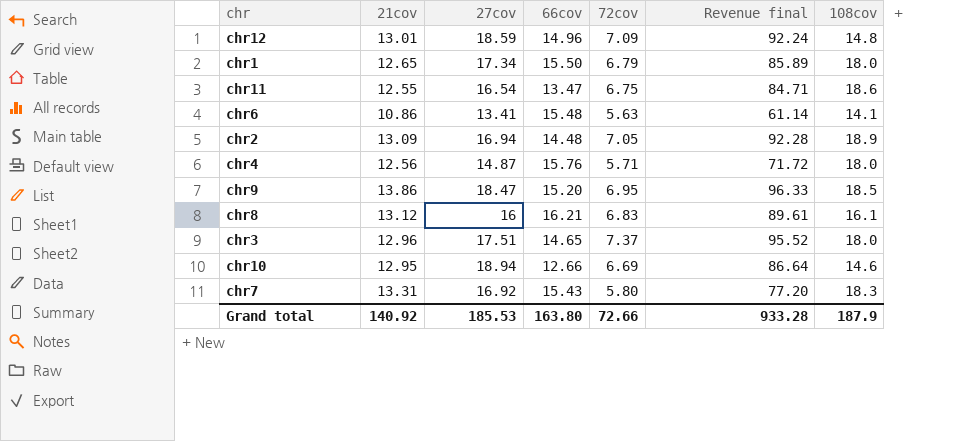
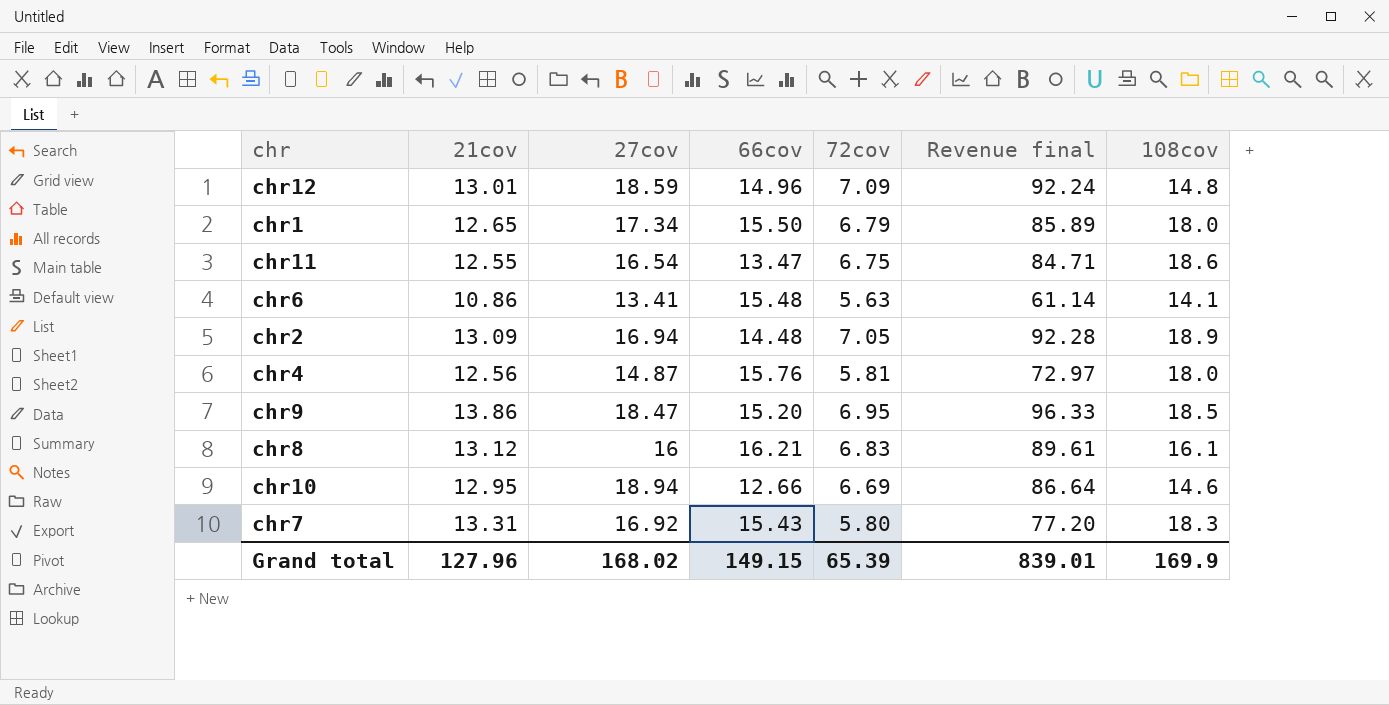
row chr3: 12.96 | 17.51 | 14.65 | 7.37 | 95.52 | 18.0 -> none
chr4 | 72cov: 5.71 -> 5.81
chr4 | Revenue final: 71.72 -> 72.97
Grand total | 21cov: 140.92 -> 127.96
Grand total | 27cov: 185.53 -> 168.02
Grand total | 66cov: 163.80 -> 149.15
Grand total | 72cov: 72.66 -> 65.39
Grand total | Revenue final: 933.28 -> 839.01
Grand total | 108cov: 187.9 -> 169.9

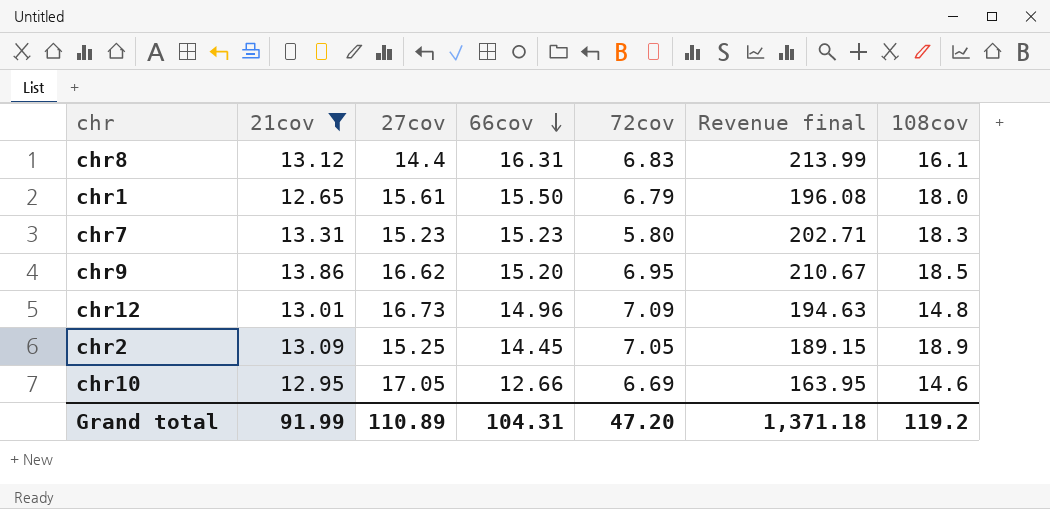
filter: none -> 21cov >= 12.65
row order: none -> 66cov descending
column Revenue final | formula: [21cov] * [72cov] -> [21cov] * [66cov]
chr8 | 27cov: 16 -> 14.4
chr8 | 66cov: 16.21 -> 16.31
chr1 | 27cov: 17.34 -> 15.61
chr7 | 27cov: 16.92 -> 15.23
chr7 | 66cov: 15.43 -> 15.23
chr9 | 27cov: 18.47 -> 16.62
chr12 | 27cov: 18.59 -> 16.73
chr2 | 27cov: 16.94 -> 15.25
chr2 | 66cov: 14.48 -> 14.45
chr10 | 27cov: 18.94 -> 17.05
Grand total | 21cov: 127.96 -> 91.99
Grand total | 27cov: 168.02 -> 110.89
Grand total | 66cov: 149.15 -> 104.31
Grand total | 72cov: 65.39 -> 47.20
Grand total | Revenue final: 839.01 -> 1,371.18
Grand total | 108cov: 169.9 -> 119.2

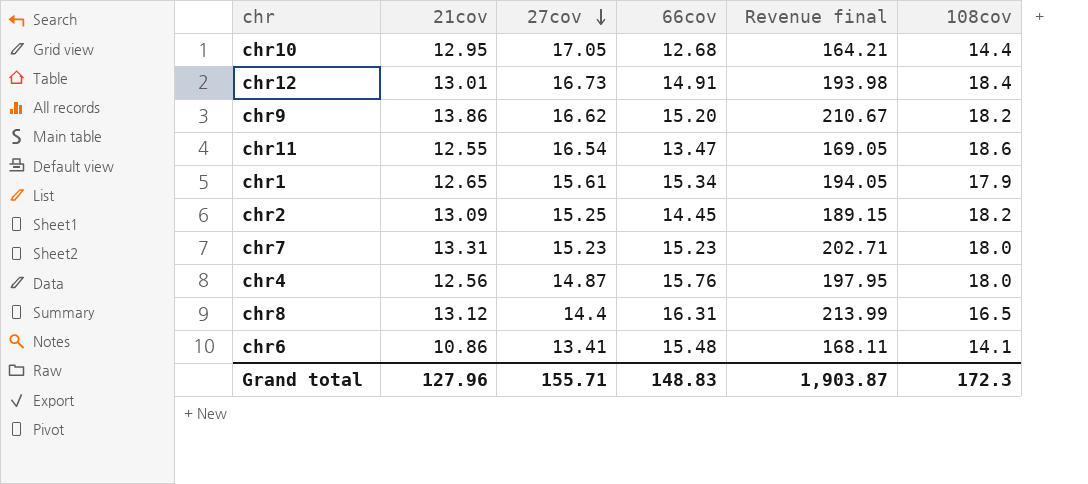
filter: 21cov >= 12.65 -> none
row order: 66cov descending -> 27cov descending
column 72cov | position: 5 -> none
chr10 | 66cov: 12.66 -> 12.68
chr10 | Revenue final: 163.95 -> 164.21
chr10 | 108cov: 14.6 -> 14.4
chr12 | 66cov: 14.96 -> 14.91
chr12 | Revenue final: 194.63 -> 193.98
chr12 | 108cov: 14.8 -> 18.4
chr9 | 108cov: 18.5 -> 18.2
chr1 | 66cov: 15.50 -> 15.34
chr1 | Revenue final: 196.08 -> 194.05
chr1 | 108cov: 18.0 -> 17.9
chr2 | 108cov: 18.9 -> 18.2
chr7 | 108cov: 18.3 -> 18.0
chr8 | 108cov: 16.1 -> 16.5
Grand total | 21cov: 91.99 -> 127.96
Grand total | 27cov: 110.89 -> 155.71
Grand total | 66cov: 104.31 -> 148.83
Grand total | Revenue final: 1,371.18 -> 1,903.87
Grand total | 108cov: 119.2 -> 172.3

